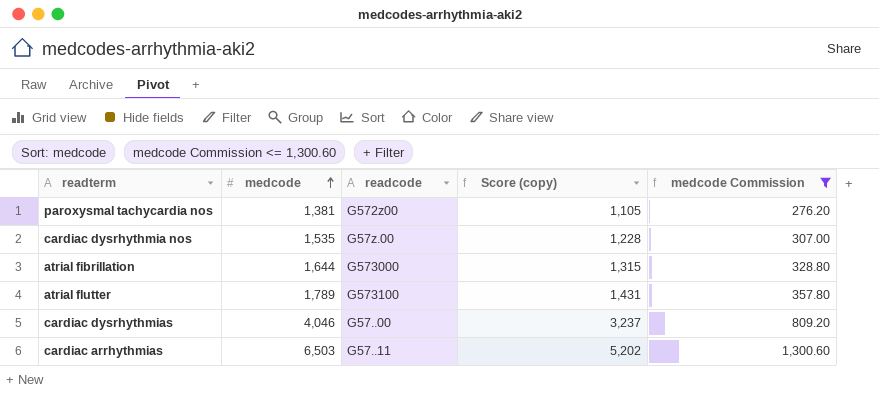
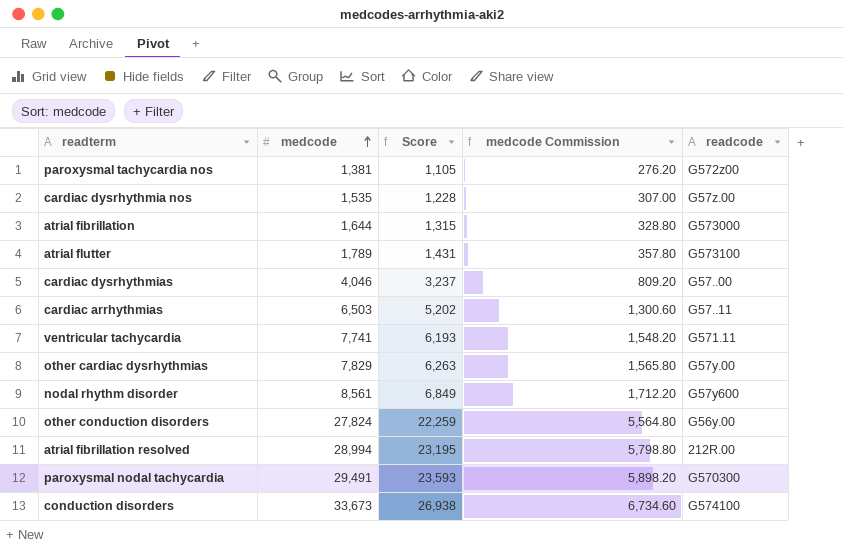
filter: medcode Commission <= 1,300.60 -> none
column name: Score (copy) -> Score
column readcode | position: 3 -> 5

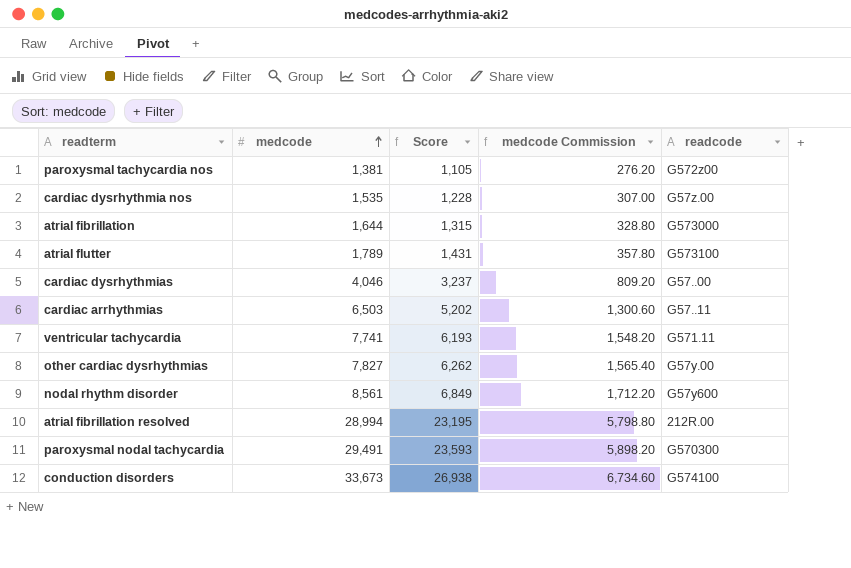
row other conduction disorders: 27,824 | 22,259 | 5,564.80 | G56y.00 -> none
other cardiac dysrhythmias | medcode: 7,829 -> 7,827
other cardiac dysrhythmias | Score: 6,263 -> 6,262
other cardiac dysrhythmias | medcode Commission: 1,565.80 -> 1,565.40

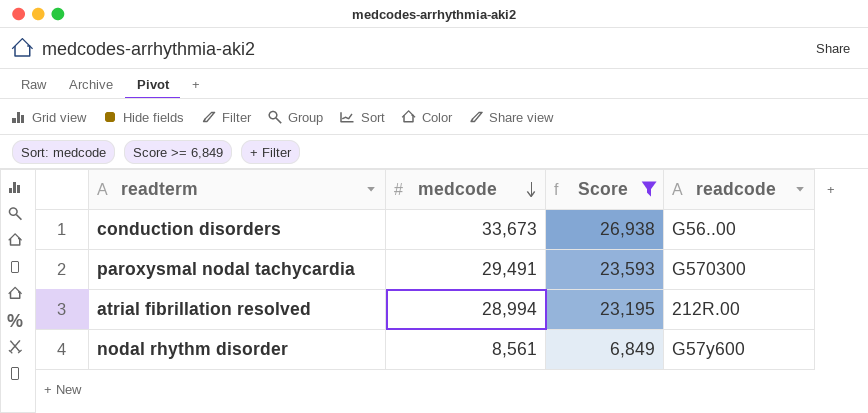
filter: none -> Score >= 6,849
row order: medcode ascending -> medcode descending
column medcode Commission | formula: [medcode] * 0.2 -> none
conduction disorders | readcode: G574100 -> G56..00

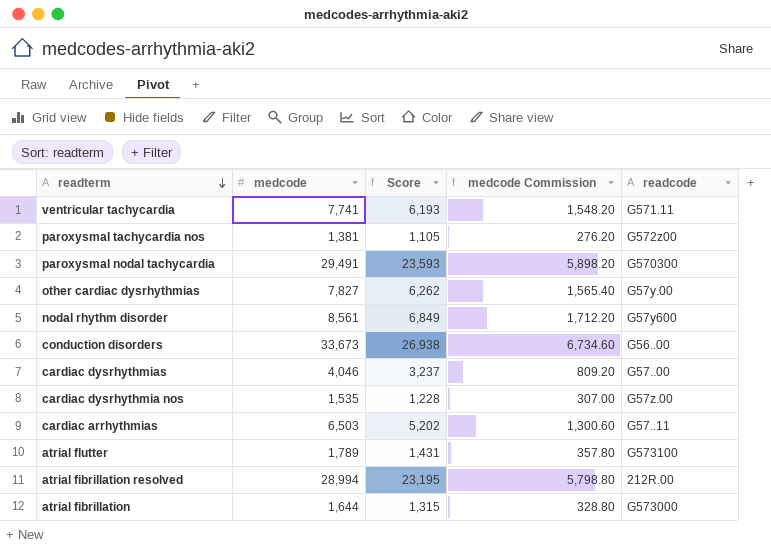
filter: Score >= 6,849 -> none
row order: medcode descending -> readterm descending
column medcode Commission | formula: none -> [medcode] * 0.2

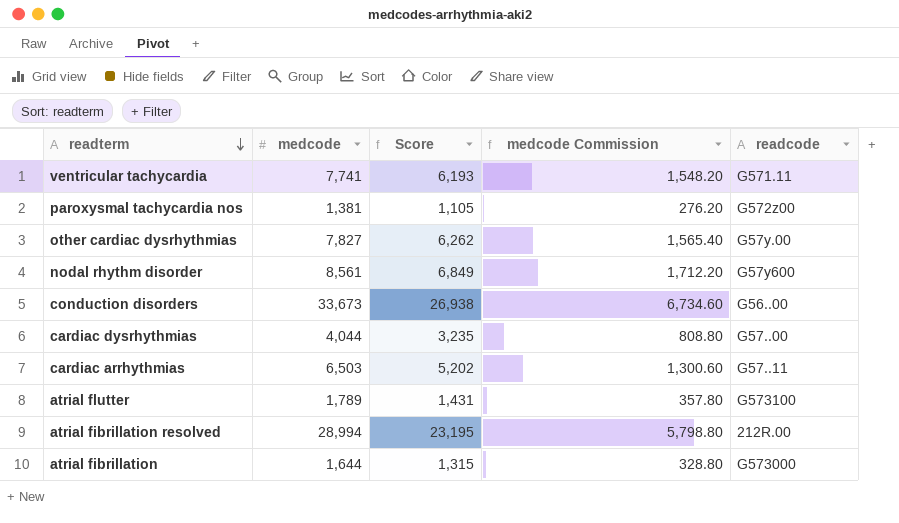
row paroxysmal nodal tachycardia: 29,491 | 23,593 | 5,898.20 | G570300 -> none
row cardiac dysrhythmia nos: 1,535 | 1,228 | 307.00 | G57z.00 -> none
cardiac dysrhythmias | medcode: 4,046 -> 4,044
cardiac dysrhythmias | Score: 3,237 -> 3,235
cardiac dysrhythmias | medcode Commission: 809.20 -> 808.80

